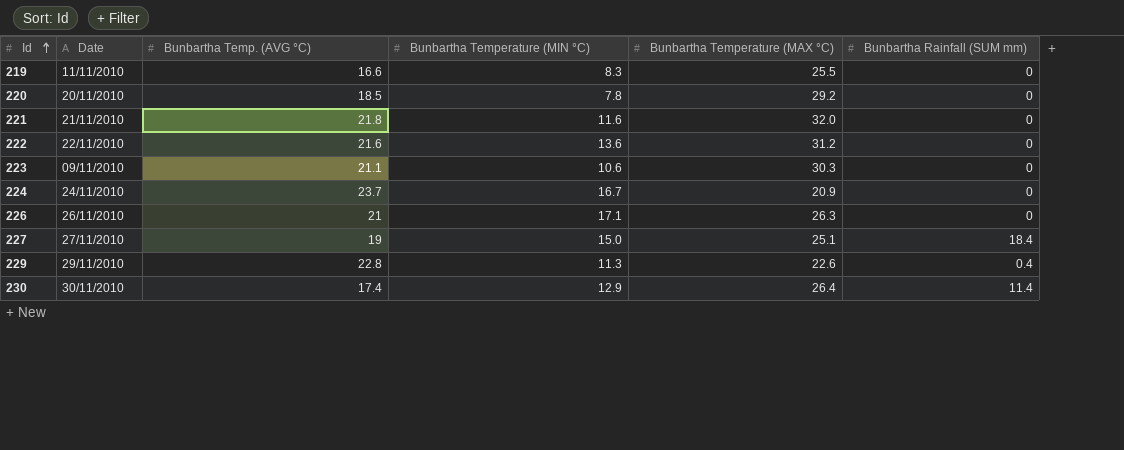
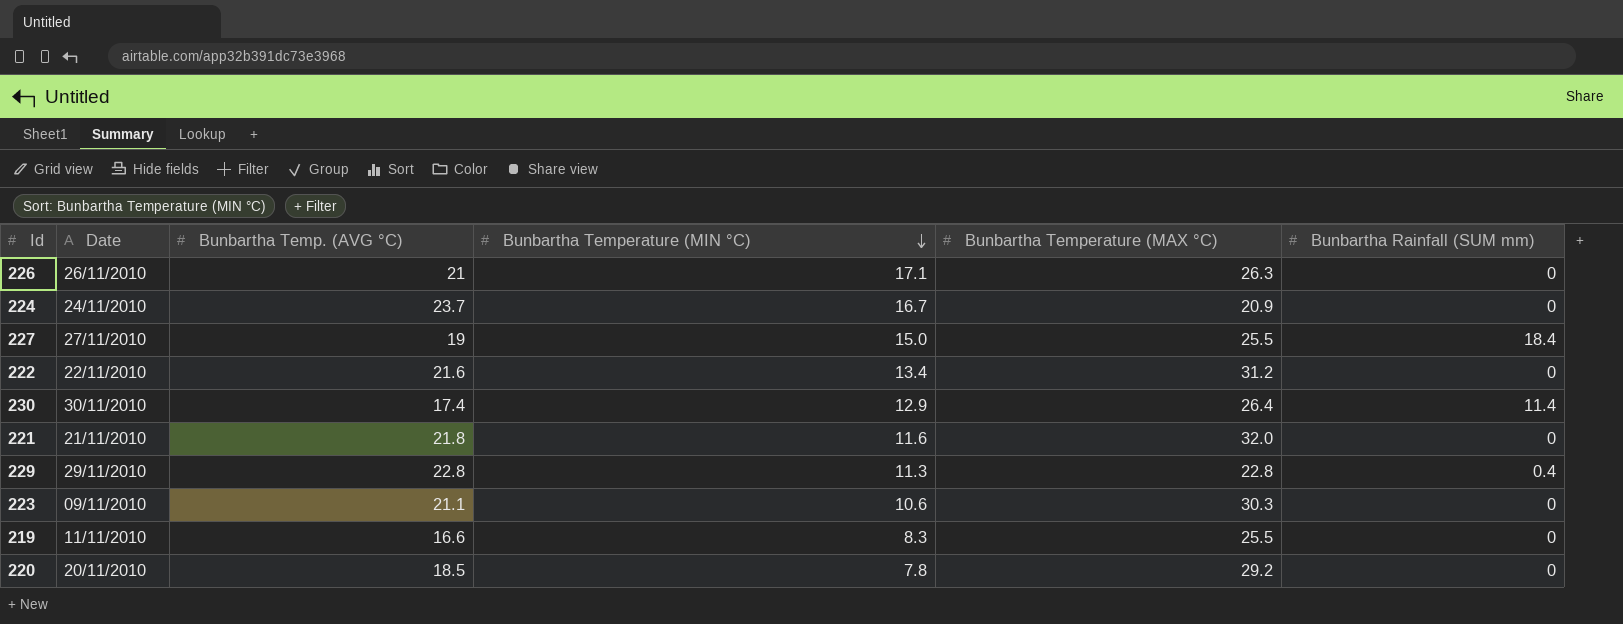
row order: Id ascending -> Bunbartha Temperature (MIN °C) descending
227 | Bunbartha Temperature (MAX °C): 25.1 -> 25.5
222 | Bunbartha Temperature (MIN °C): 13.6 -> 13.4
229 | Bunbartha Temperature (MAX °C): 22.6 -> 22.8

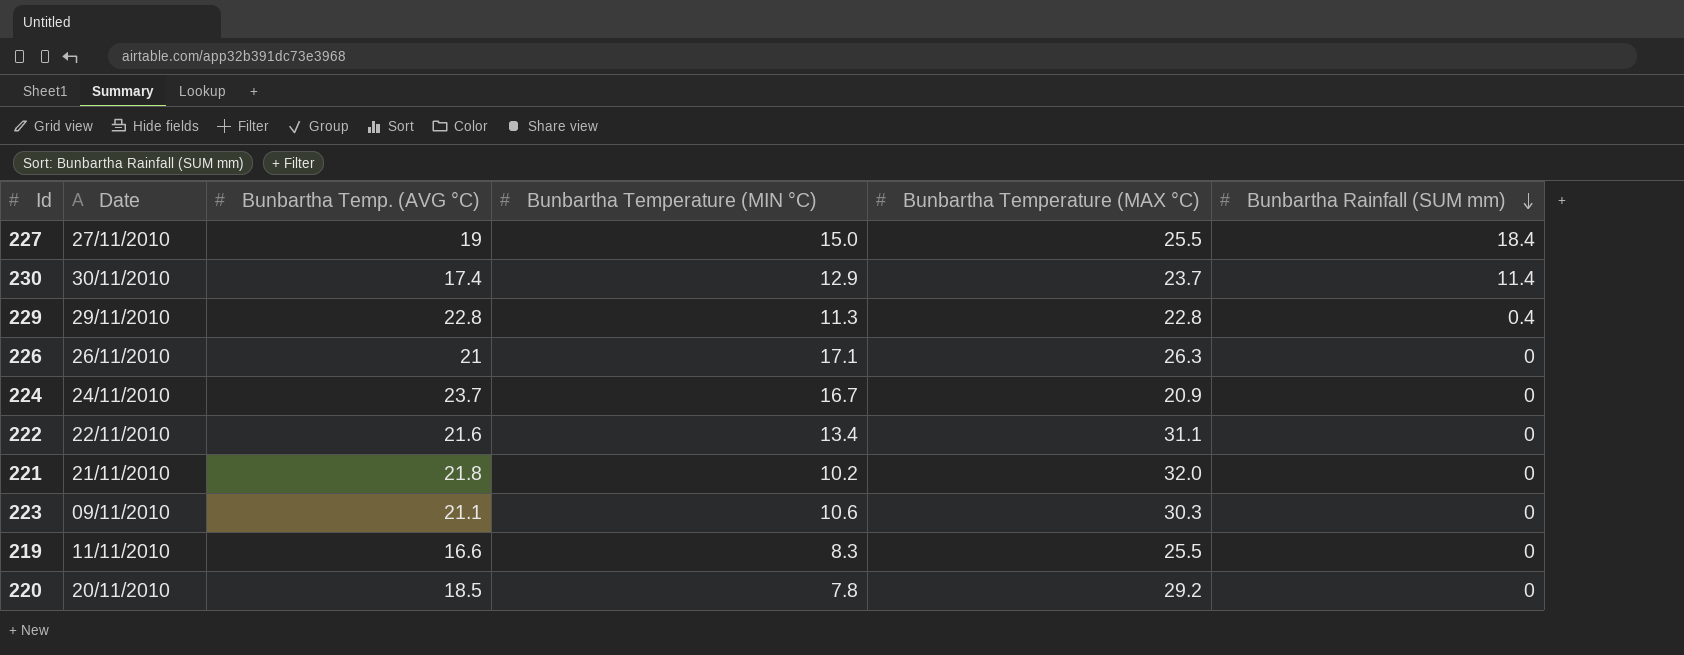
row order: Bunbartha Temperature (MIN °C) descending -> Bunbartha Rainfall (SUM mm) descending
230 | Bunbartha Temperature (MAX °C): 26.4 -> 23.7
222 | Bunbartha Temperature (MAX °C): 31.2 -> 31.1
221 | Bunbartha Temperature (MIN °C): 11.6 -> 10.2

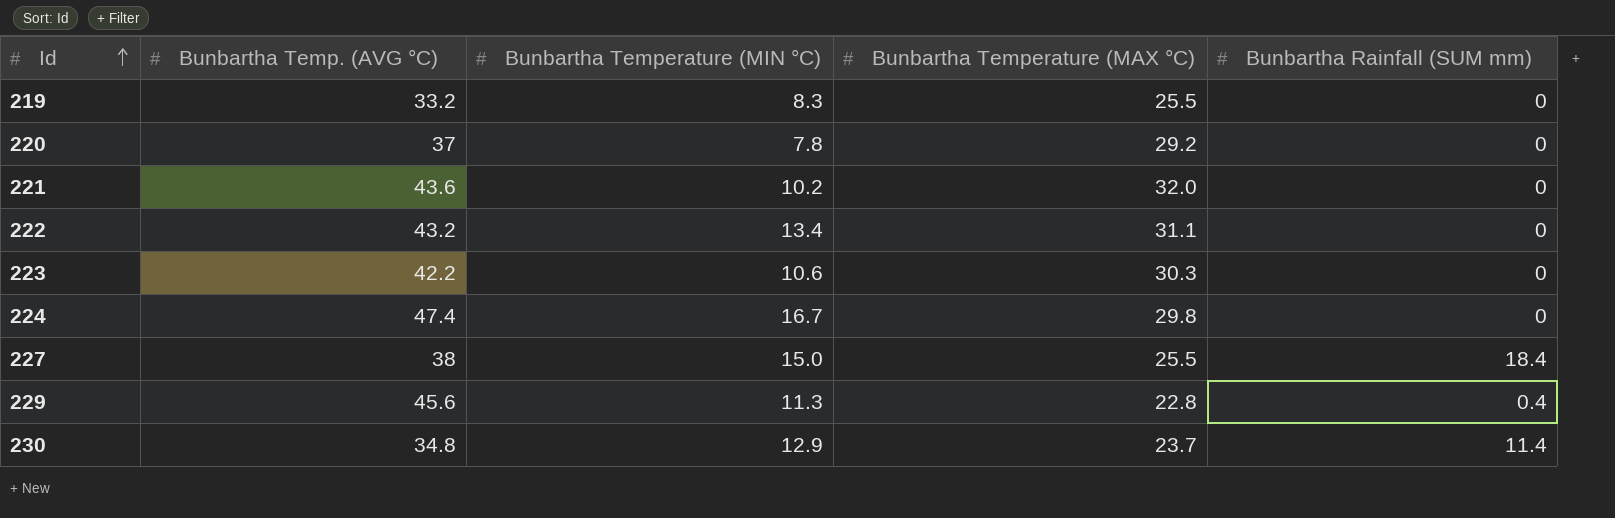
row order: Bunbartha Rainfall (SUM mm) descending -> Id ascending
column Date | position: 2 -> none
row 226: 26/11/2010 | 21 | 17.1 | 26.3 | 0 -> none
219 | Bunbartha Temp. (AVG °C): 16.6 -> 33.2
220 | Bunbartha Temp. (AVG °C): 18.5 -> 37
221 | Bunbartha Temp. (AVG °C): 21.8 -> 43.6
222 | Bunbartha Temp. (AVG °C): 21.6 -> 43.2
223 | Bunbartha Temp. (AVG °C): 21.1 -> 42.2
224 | Bunbartha Temp. (AVG °C): 23.7 -> 47.4
224 | Bunbartha Temperature (MAX °C): 20.9 -> 29.8
227 | Bunbartha Temp. (AVG °C): 19 -> 38
229 | Bunbartha Temp. (AVG °C): 22.8 -> 45.6
230 | Bunbartha Temp. (AVG °C): 17.4 -> 34.8

